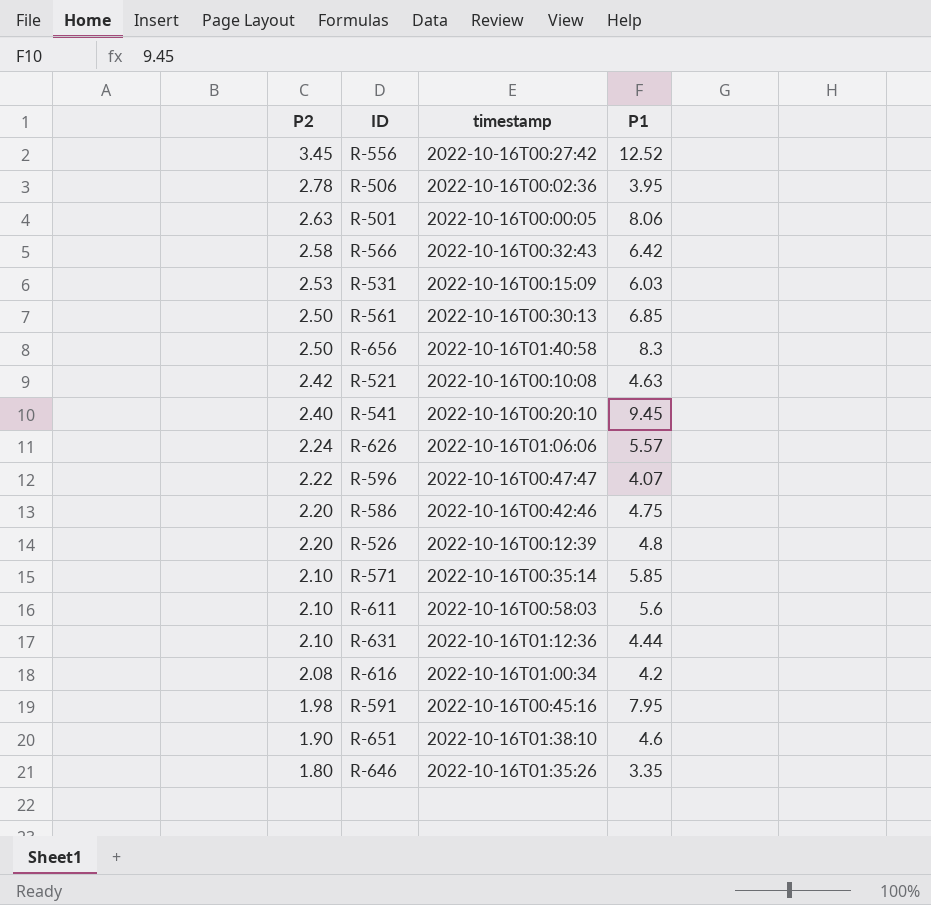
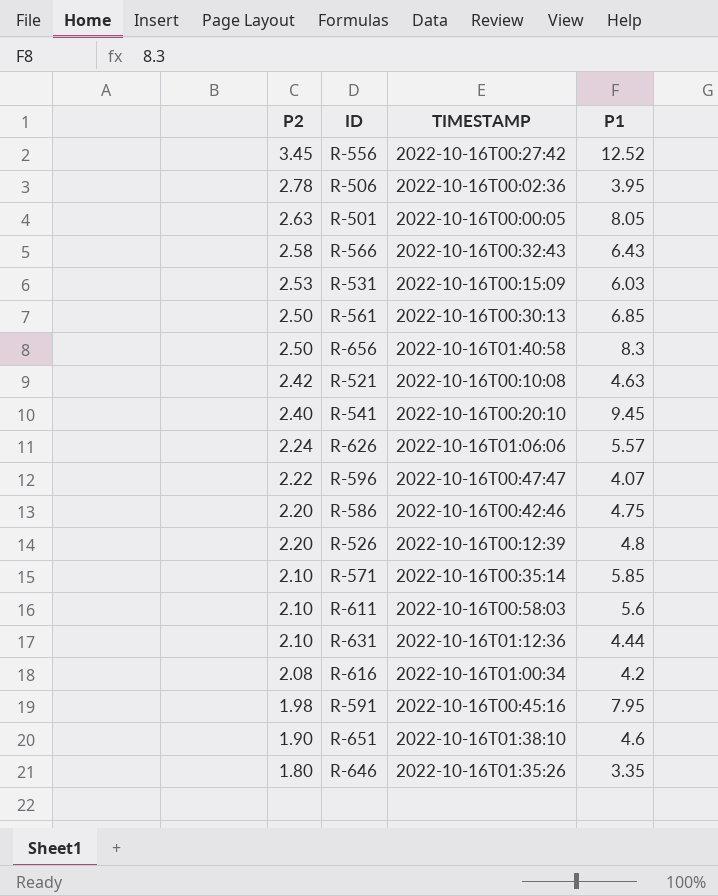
column name: timestamp -> TIMESTAMP
R-501 | P1: 8.06 -> 8.05
R-566 | P1: 6.42 -> 6.43

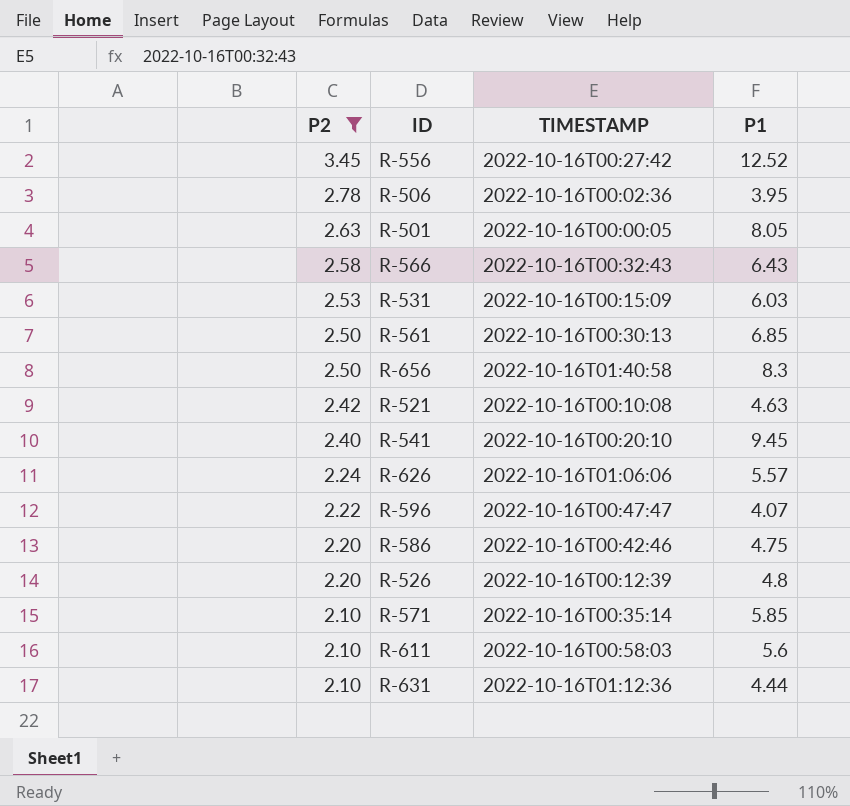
filter: none -> P2 >= 2.10

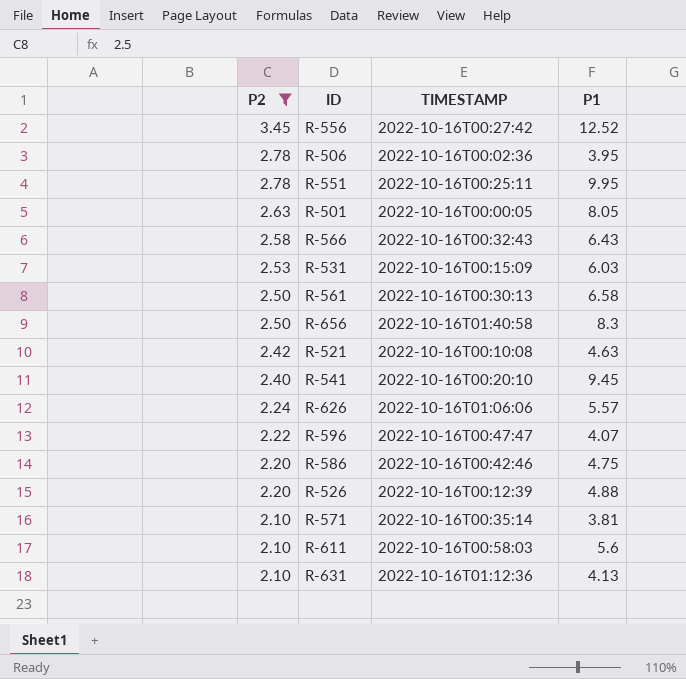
row R-551: none -> 2.78 | 2022-10-16T00:25:11 | 9.95
R-561 | P1: 6.85 -> 6.58
R-526 | P1: 4.8 -> 4.88
R-571 | P1: 5.85 -> 3.81
R-631 | P1: 4.44 -> 4.13

